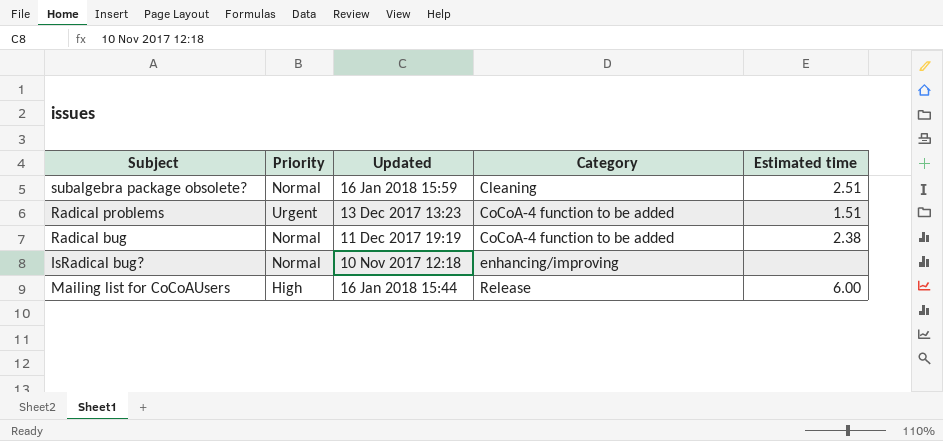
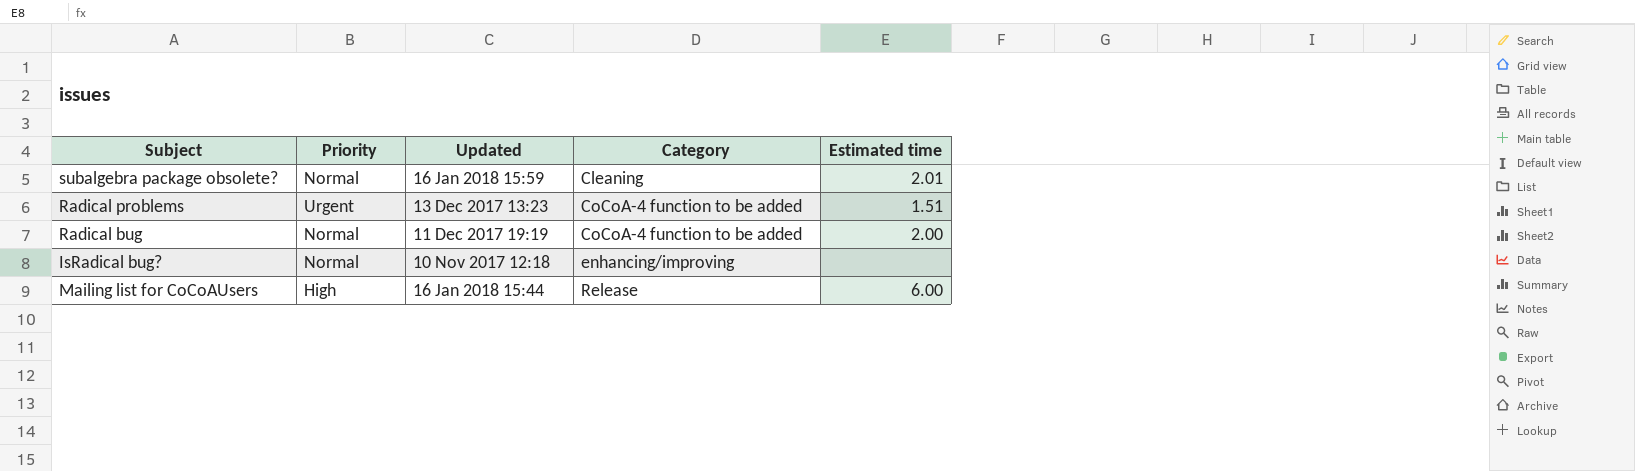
subalgebra package obsolete? | Estimated time: 2.51 -> 2.01
Radical bug | Estimated time: 2.38 -> 2.00

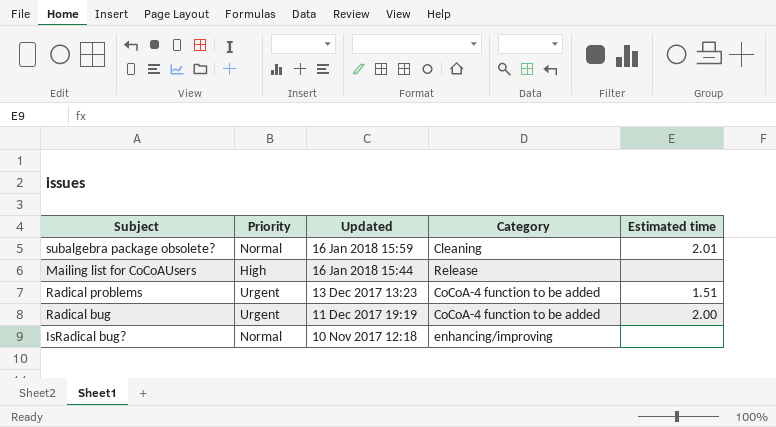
row order: Category ascending -> Updated descending
Mailing list for CoCoAUsers | Estimated time: 6.00 -> none
Radical bug | Priority: Normal -> Urgent

